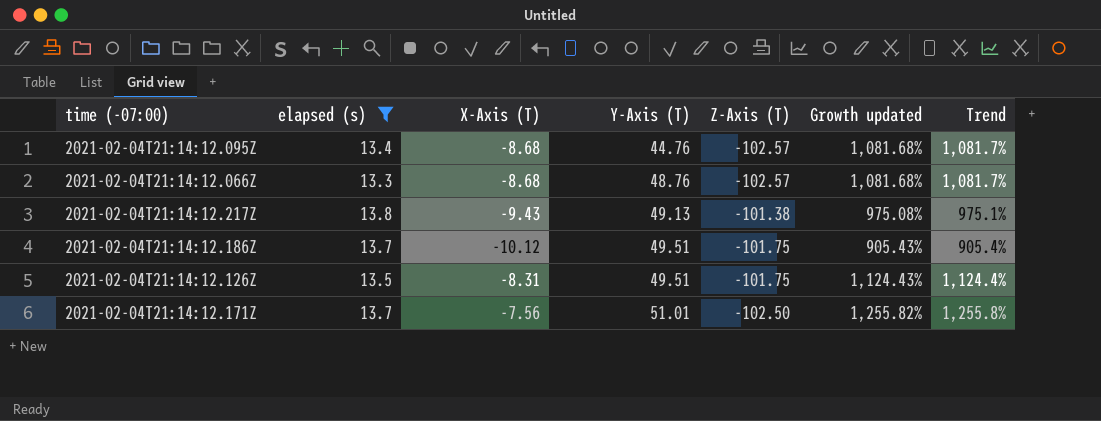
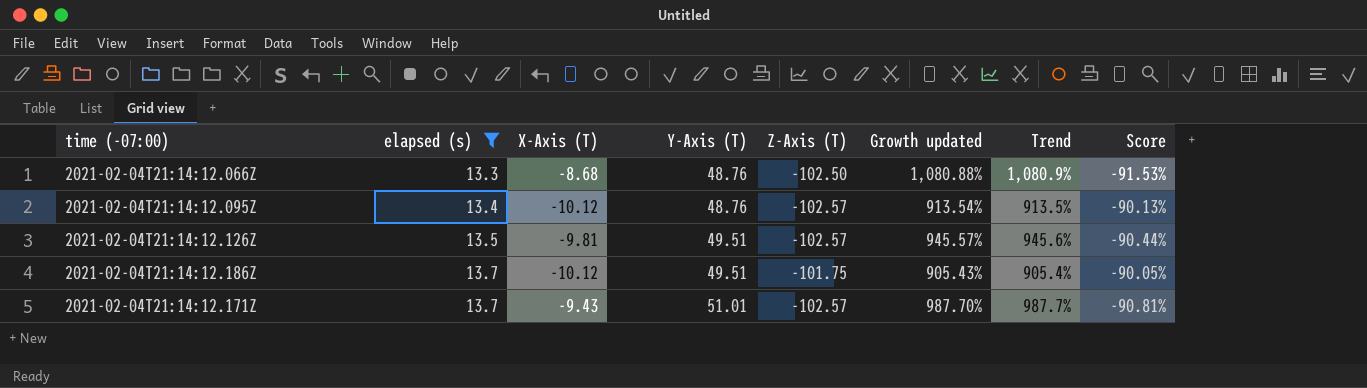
row order: Y-Axis (T) ascending -> elapsed (s) ascending
column Score | formula: none -> ([X-Axis (T)] - [Z-Axis (T)]) / [Z-Axis (T)]
row 2021-02-04T21:14:12.217Z: 13.8 | -9.43 | 49.13 | -101.38 | 975.08% | 975.1% -> none
2021-02-04T21:14:12.066Z | Z-Axis (T): -102.57 -> -102.50
2021-02-04T21:14:12.066Z | Growth updated: 1,081.68% -> 1,080.88%
2021-02-04T21:14:12.066Z | Trend: 1,081.7% -> 1,080.9%
2021-02-04T21:14:12.095Z | X-Axis (T): -8.68 -> -10.12
2021-02-04T21:14:12.095Z | Y-Axis (T): 44.76 -> 48.76
2021-02-04T21:14:12.095Z | Growth updated: 1,081.68% -> 913.54%
2021-02-04T21:14:12.095Z | Trend: 1,081.7% -> 913.5%
2021-02-04T21:14:12.126Z | X-Axis (T): -8.31 -> -9.81
2021-02-04T21:14:12.126Z | Z-Axis (T): -101.75 -> -102.57
2021-02-04T21:14:12.126Z | Growth updated: 1,124.43% -> 945.57%
2021-02-04T21:14:12.126Z | Trend: 1,124.4% -> 945.6%
2021-02-04T21:14:12.171Z | X-Axis (T): -7.56 -> -9.43
2021-02-04T21:14:12.171Z | Z-Axis (T): -102.50 -> -102.57
2021-02-04T21:14:12.171Z | Growth updated: 1,255.82% -> 987.70%
2021-02-04T21:14:12.171Z | Trend: 1,255.8% -> 987.7%

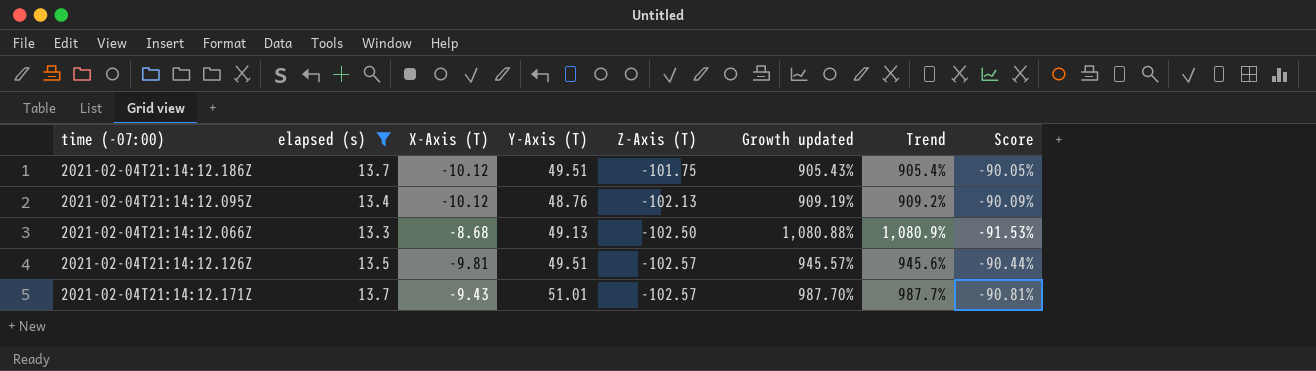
row order: elapsed (s) ascending -> Z-Axis (T) descending
2021-02-04T21:14:12.095Z | Z-Axis (T): -102.57 -> -102.13
2021-02-04T21:14:12.095Z | Growth updated: 913.54% -> 909.19%
2021-02-04T21:14:12.095Z | Trend: 913.5% -> 909.2%
2021-02-04T21:14:12.095Z | Score: -90.13% -> -90.09%
2021-02-04T21:14:12.066Z | Y-Axis (T): 48.76 -> 49.13

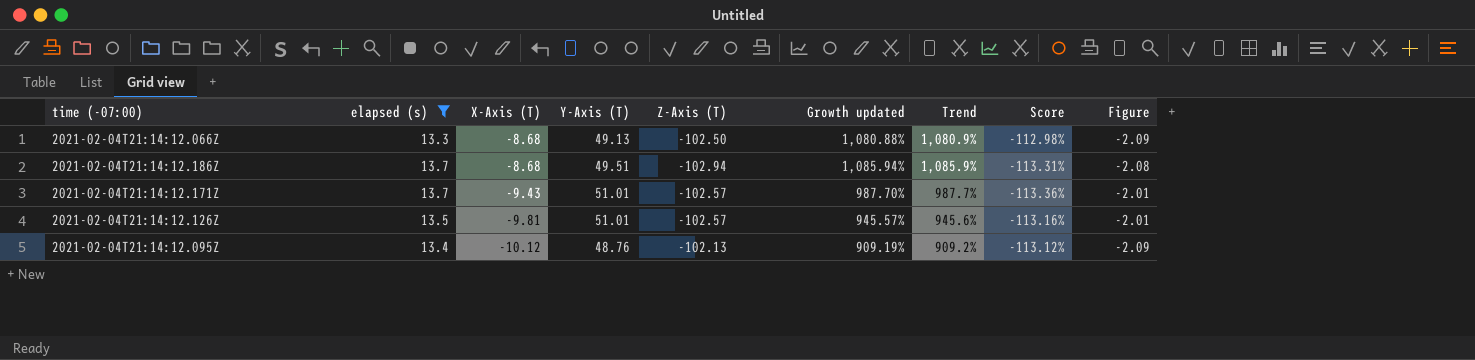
row order: Z-Axis (T) descending -> X-Axis (T) descending
column Score | formula: ([X-Axis (T)] - [Z-Axis (T)]) / [Z-Axis (T)] -> ([elapsed (s)] - [Z-Axis (T)]) / [Z-Axis (T)]
column Figure | formula: none -> [Z-Axis (T)] / [Y-Axis (T)]
2021-02-04T21:14:12.186Z | X-Axis (T): -10.12 -> -8.68
2021-02-04T21:14:12.186Z | Z-Axis (T): -101.75 -> -102.94
2021-02-04T21:14:12.186Z | Growth updated: 905.43% -> 1,085.94%
2021-02-04T21:14:12.186Z | Trend: 905.4% -> 1,085.9%
2021-02-04T21:14:12.126Z | Y-Axis (T): 49.51 -> 51.01

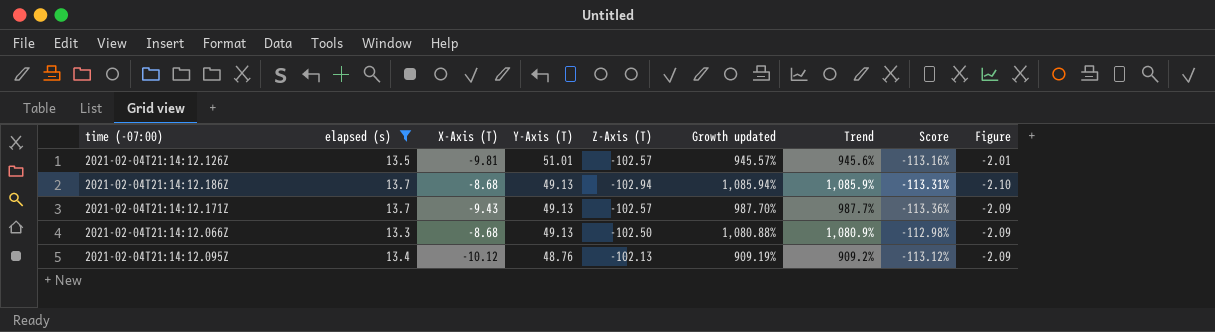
row order: X-Axis (T) descending -> Y-Axis (T) descending
2021-02-04T21:14:12.186Z | Y-Axis (T): 49.51 -> 49.13
2021-02-04T21:14:12.186Z | Figure: -2.08 -> -2.10
2021-02-04T21:14:12.171Z | Y-Axis (T): 51.01 -> 49.13
2021-02-04T21:14:12.171Z | Figure: -2.01 -> -2.09

